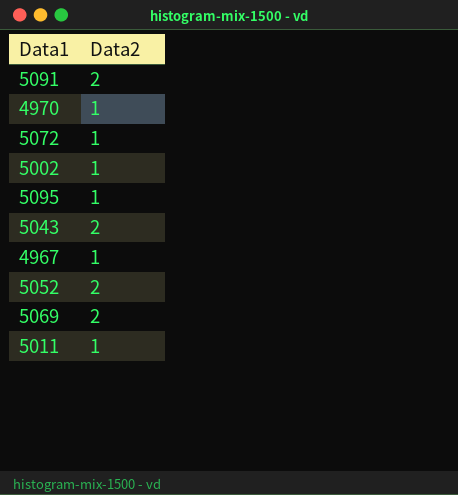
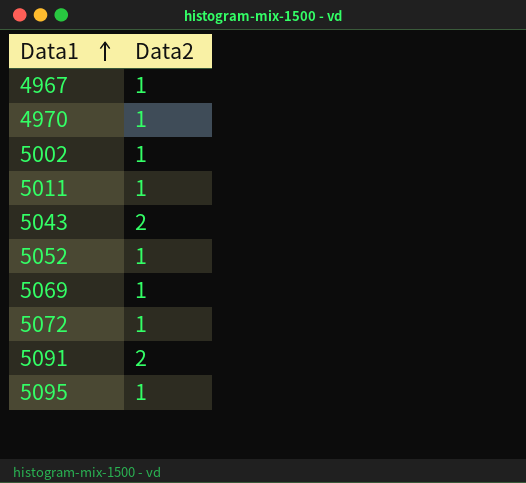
row order: none -> Data1 ascending
5052 | Data2: 2 -> 1
5069 | Data2: 2 -> 1

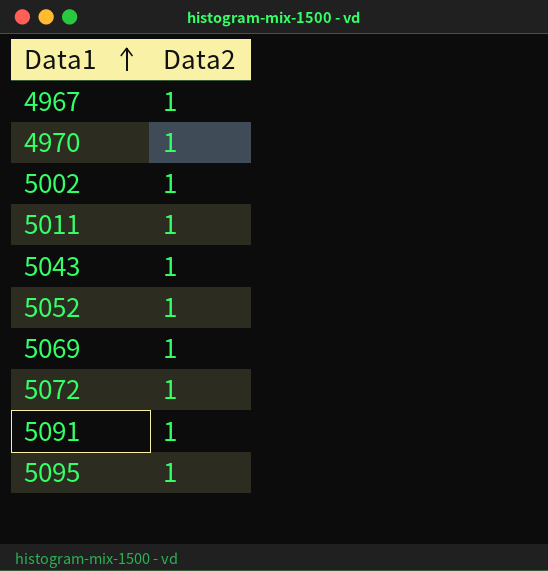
5043 | Data2: 2 -> 1
5091 | Data2: 2 -> 1

